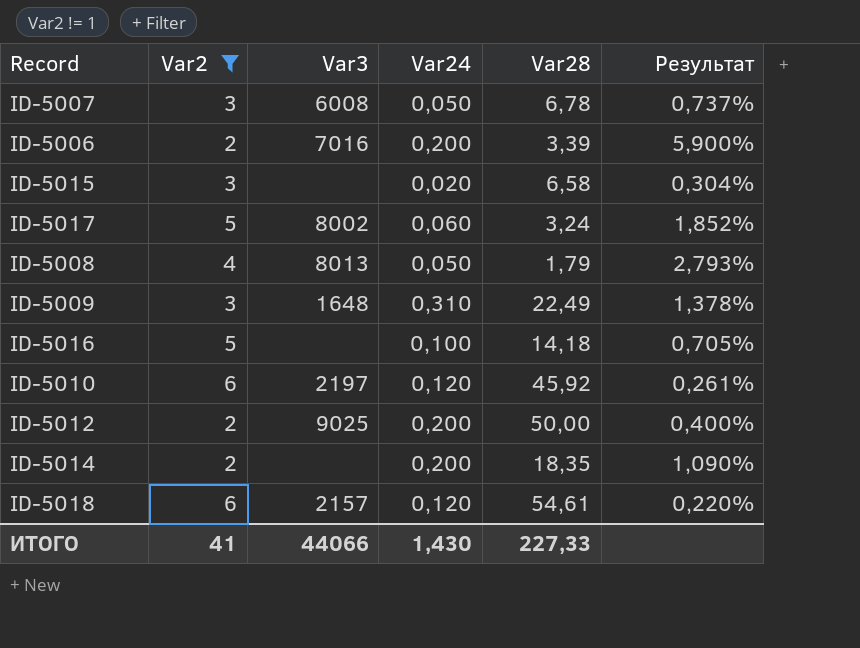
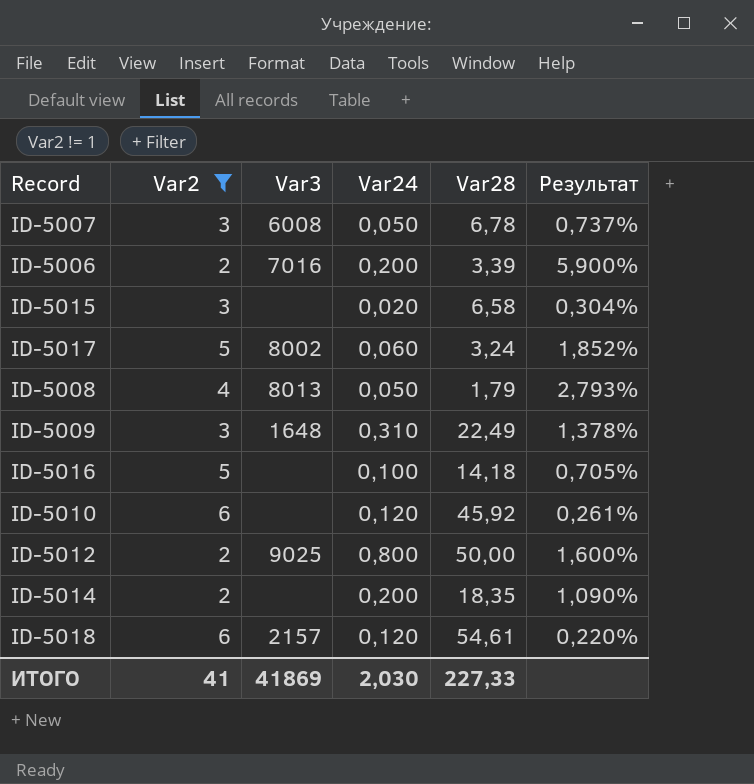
ID-5010 | Var3: 2197 -> none
ID-5012 | Var24: 0,200 -> 0,800
ID-5012 | Результат: 0,400% -> 1,600%
ИТОГО | Var3: 44066 -> 41869
ИТОГО | Var24: 1,430 -> 2,030

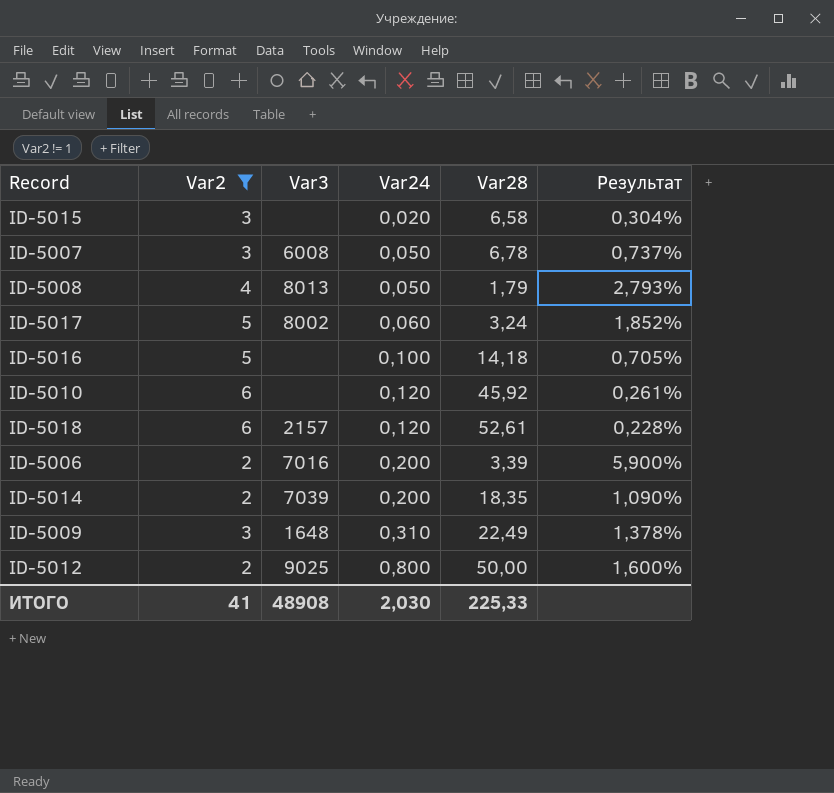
row order: none -> Var24 ascending
ID-5018 | Var28: 54,61 -> 52,61
ID-5018 | Результат: 0,220% -> 0,228%
ID-5014 | Var3: none -> 7039
ИТОГО | Var3: 41869 -> 48908
ИТОГО | Var28: 227,33 -> 225,33

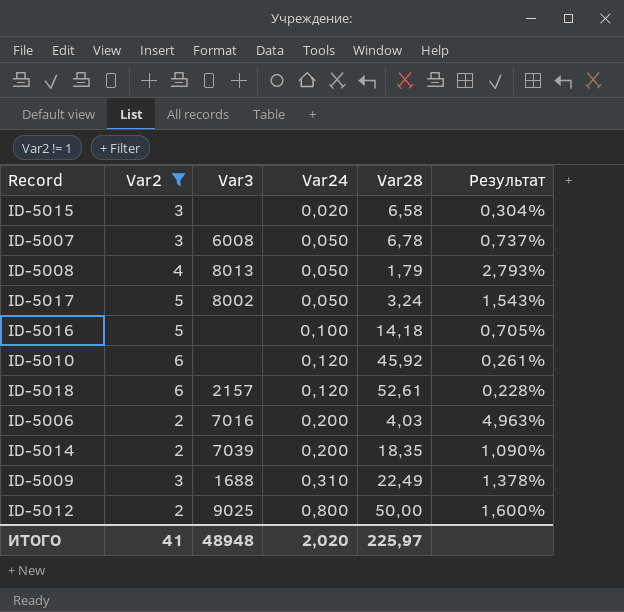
ID-5017 | Var24: 0,060 -> 0,050
ID-5017 | Результат: 1,852% -> 1,543%
ID-5006 | Var28: 3,39 -> 4,03
ID-5006 | Результат: 5,900% -> 4,963%
ID-5009 | Var3: 1648 -> 1688
ИТОГО | Var3: 48908 -> 48948
ИТОГО | Var24: 2,030 -> 2,020
ИТОГО | Var28: 225,33 -> 225,97

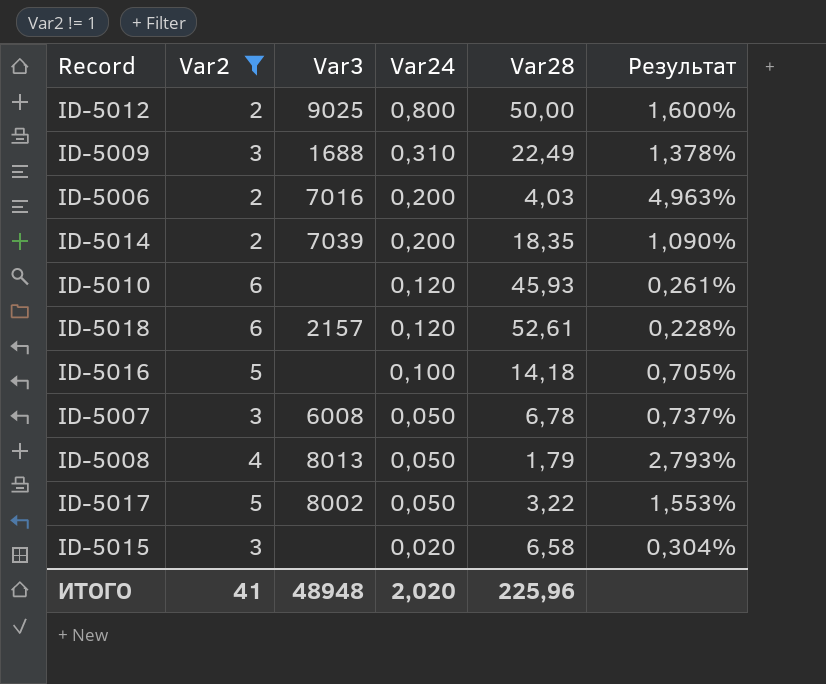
row order: Var24 ascending -> Var24 descending
ID-5010 | Var28: 45,92 -> 45,93
ID-5017 | Var28: 3,24 -> 3,22
ID-5017 | Результат: 1,543% -> 1,553%
ИТОГО | Var28: 225,97 -> 225,96

